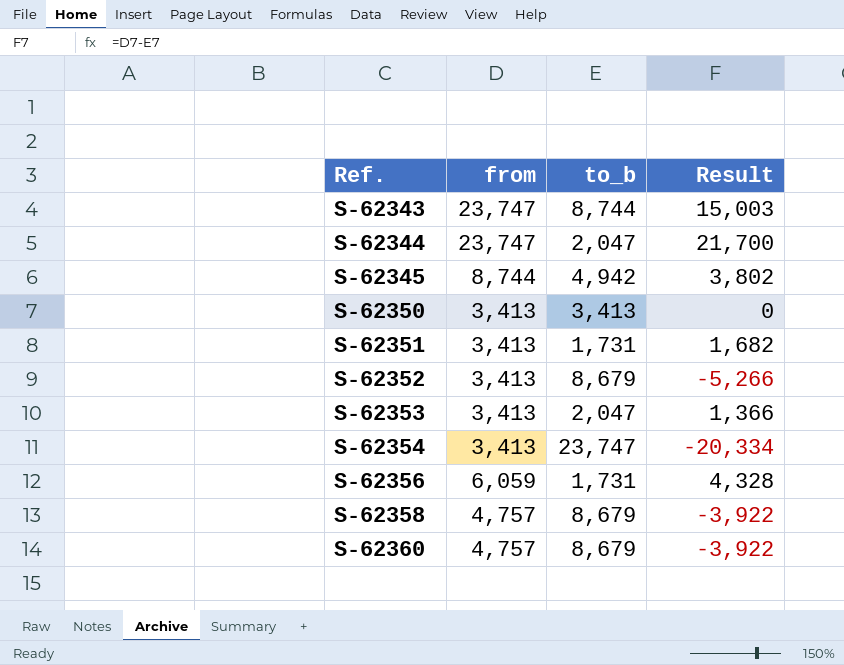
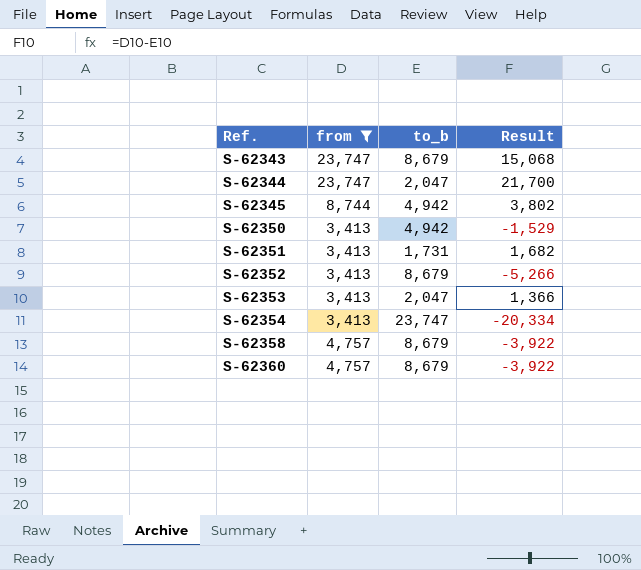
filter: none -> from != 6,059
S-62343 | to_b: 8,744 -> 8,679
S-62343 | Result: 15,003 -> 15,068
S-62350 | to_b: 3,413 -> 4,942
S-62350 | Result: 0 -> -1,529

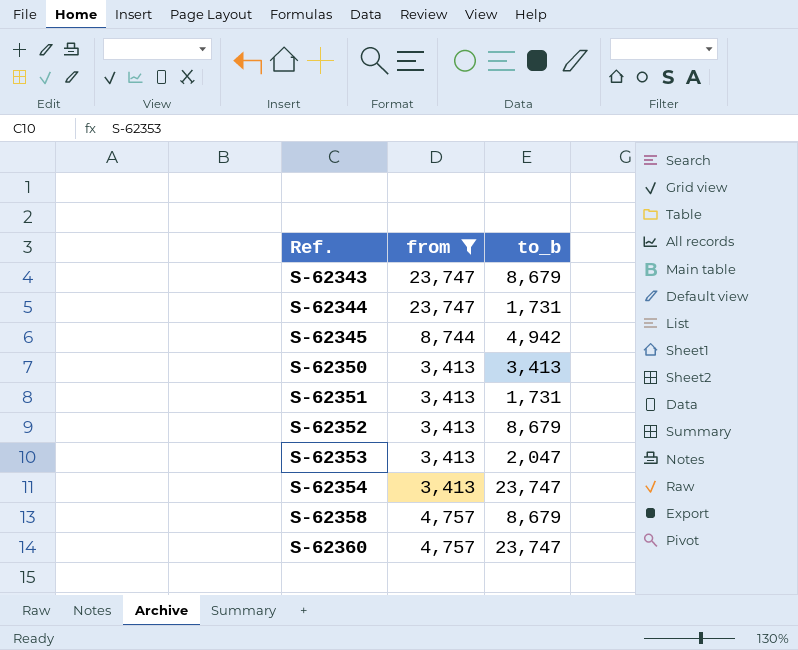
column Result | formula: [from] - [to_b] -> none
S-62344 | to_b: 2,047 -> 1,731
S-62350 | to_b: 4,942 -> 3,413
S-62360 | to_b: 8,679 -> 23,747

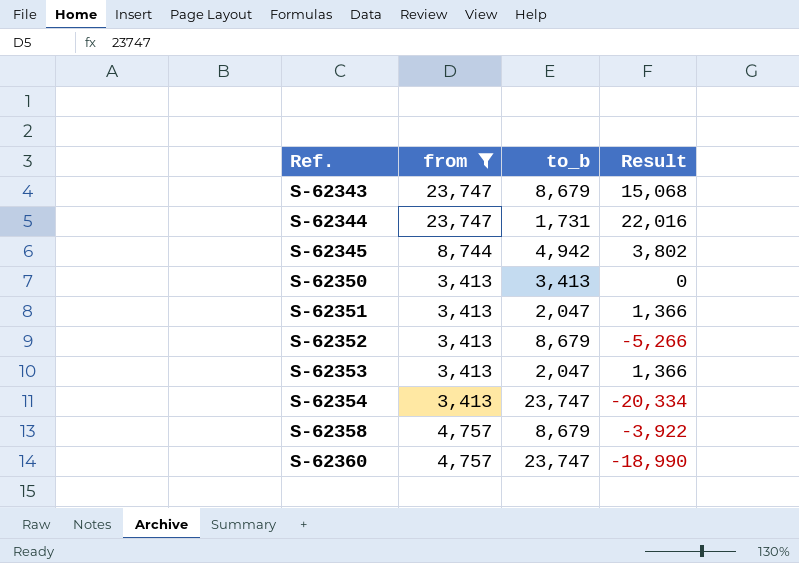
column Result | formula: none -> [from] - [to_b]
S-62351 | to_b: 1,731 -> 2,047

